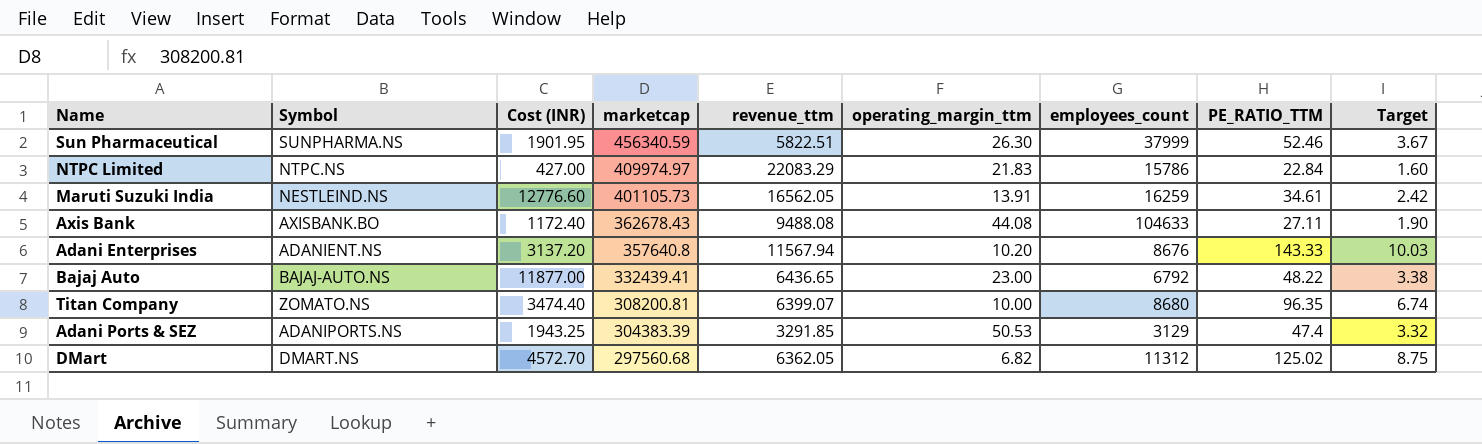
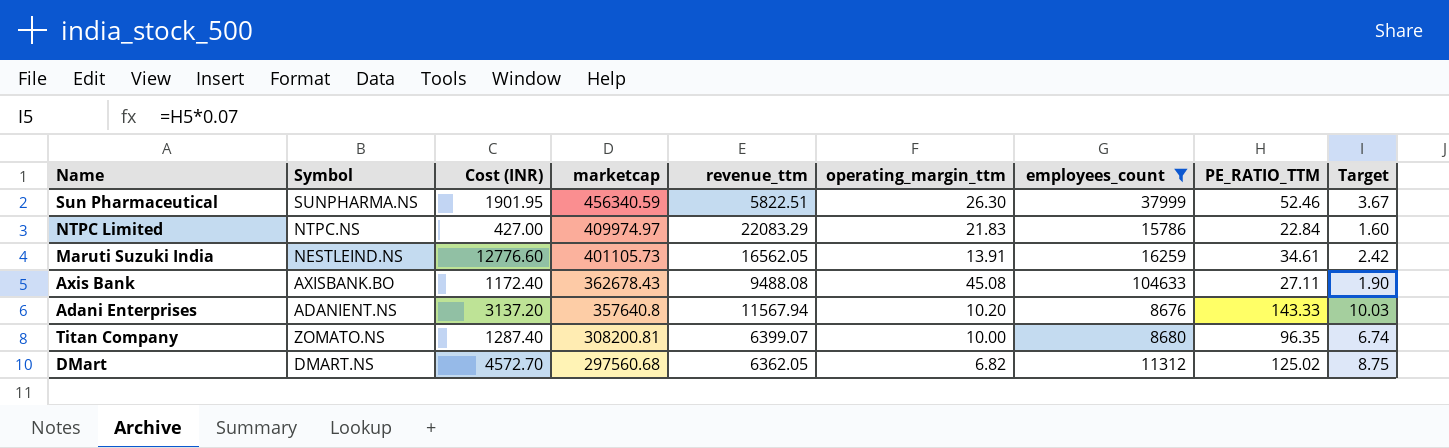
filter: none -> employees_count >= 8676
Axis Bank | operating_margin_ttm: 44.08 -> 45.08
Titan Company | Cost (INR): 3474.40 -> 1287.40

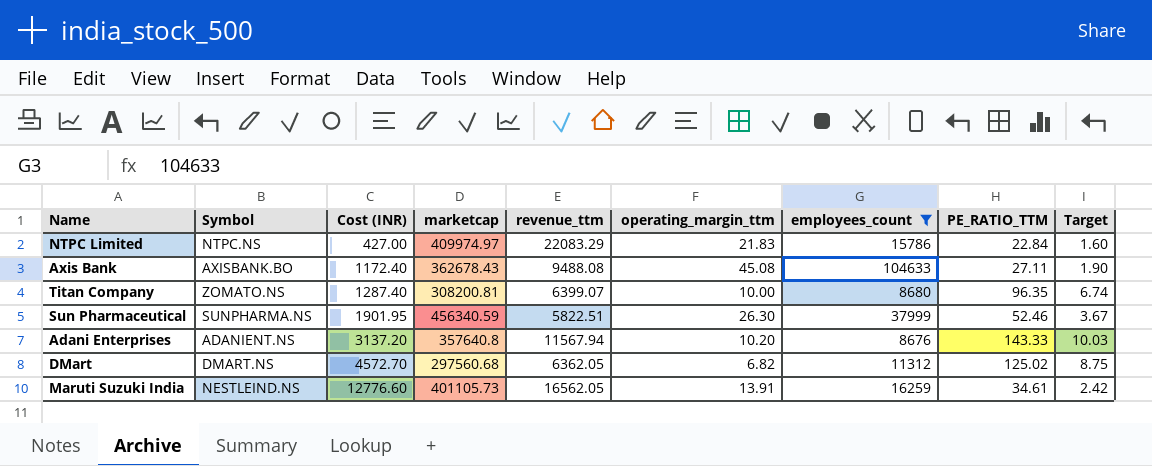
row order: marketcap descending -> Cost (INR) ascending

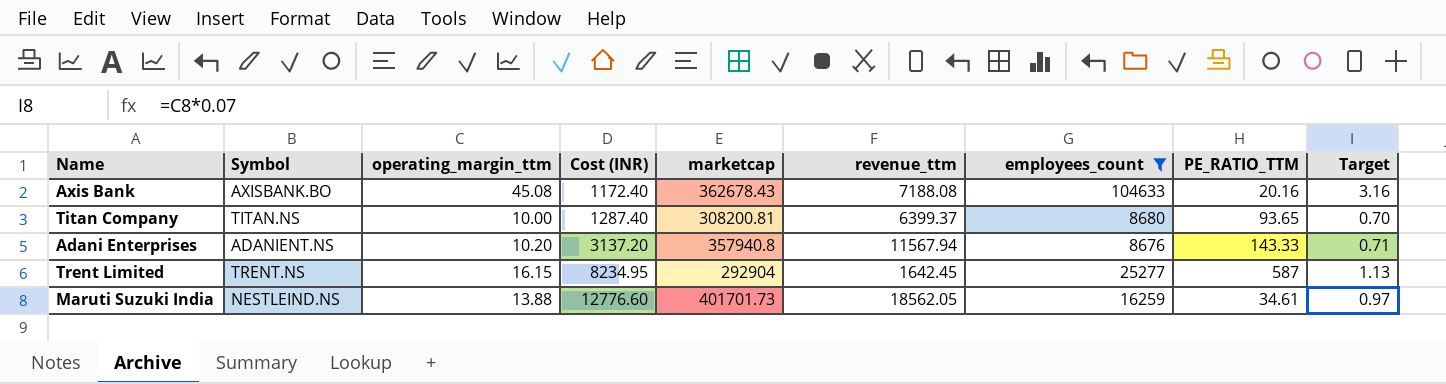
column operating_margin_ttm | position: 6 -> 3
column Target | formula: [PE_RATIO_TTM] * 0.07 -> [operating_margin_ttm] * 0.07
row NTPC Limited: NTPC.NS | 427.00 | 409974.97 | 22083.29 | 21.83 | 15786 | 22.84 | 1.60 -> none
row Sun Pharmaceutical: SUNPHARMA.NS | 1901.95 | 456340.59 | 5822.51 | 26.30 | 37999 | 52.46 | 3.67 -> none
row DMart: DMART.NS | 4572.70 | 297560.68 | 6362.05 | 6.82 | 11312 | 125.02 | 8.75 -> none
Axis Bank | revenue_ttm: 9488.08 -> 7188.08
Axis Bank | PE_RATIO_TTM: 27.11 -> 20.16
Titan Company | Symbol: ZOMATO.NS -> TITAN.NS
Titan Company | revenue_ttm: 6399.07 -> 6399.37
Titan Company | PE_RATIO_TTM: 96.35 -> 93.65
Adani Enterprises | marketcap: 357640.8 -> 357940.8
row Trent Limited: none -> TRENT.NS | 16.15 | 8234.95 | 292904 | 1642.45 | 25277 | 587 | 1.13
Maruti Suzuki India | operating_margin_ttm: 13.91 -> 13.88
Maruti Suzuki India | marketcap: 401105.73 -> 401701.73
Maruti Suzuki India | revenue_ttm: 16562.05 -> 18562.05

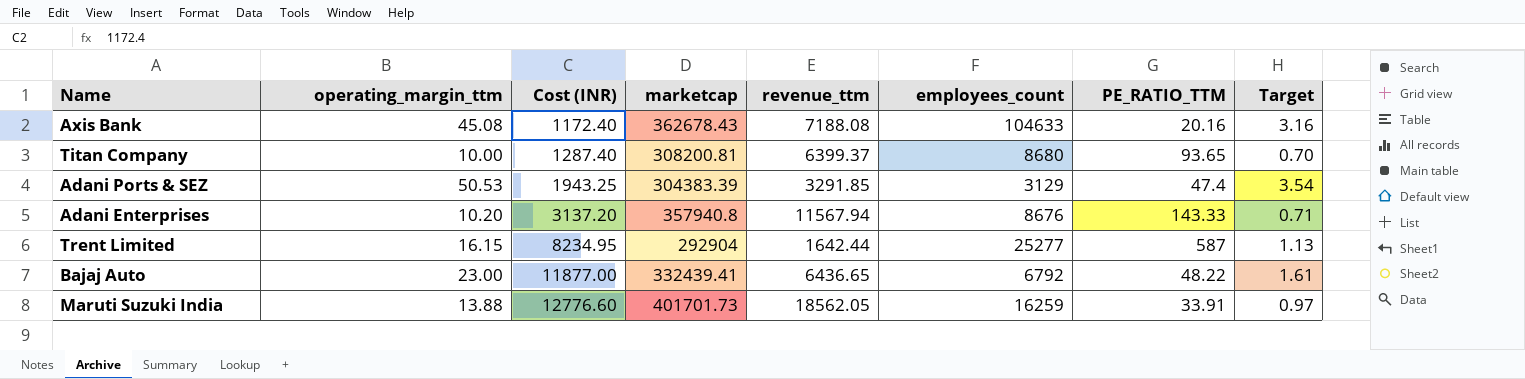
filter: employees_count >= 8676 -> none
column Symbol | position: 2 -> none
Trent Limited | revenue_ttm: 1642.45 -> 1642.44
Maruti Suzuki India | PE_RATIO_TTM: 34.61 -> 33.91

